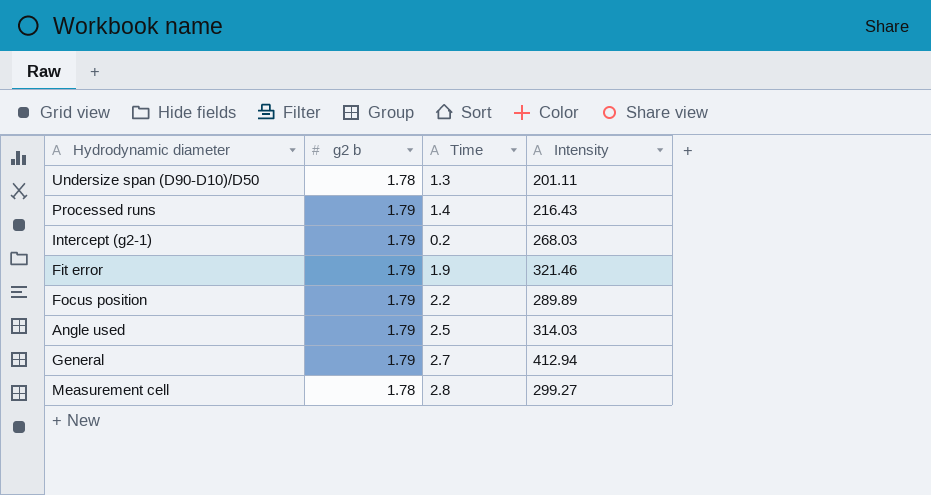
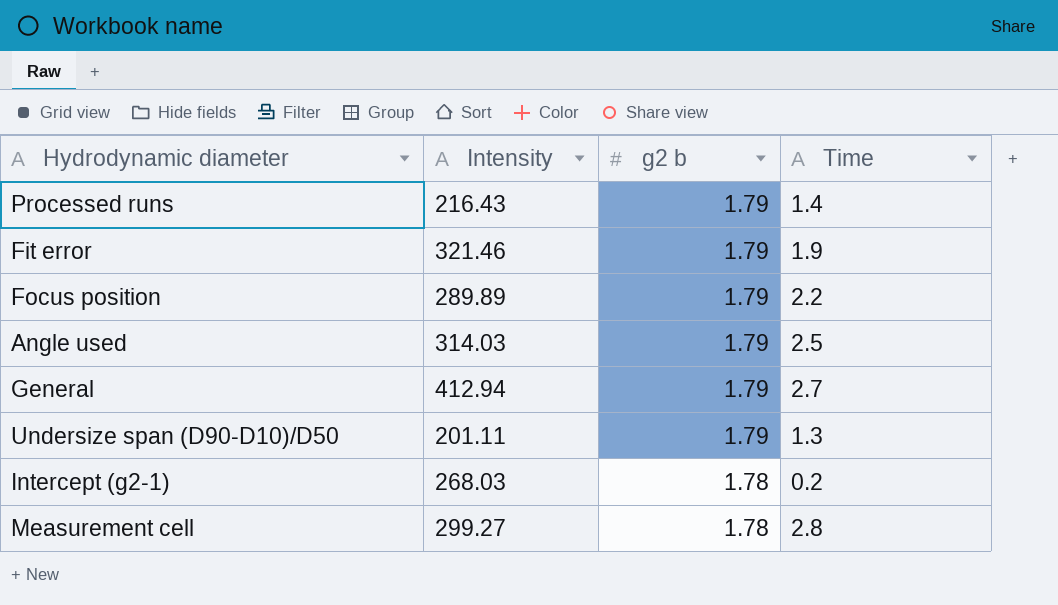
row order: none -> g2 b descending
column Intensity | position: 4 -> 2
Undersize span (D90-D10)/D50 | g2 b: 1.78 -> 1.79
Intercept (g2-1) | g2 b: 1.79 -> 1.78

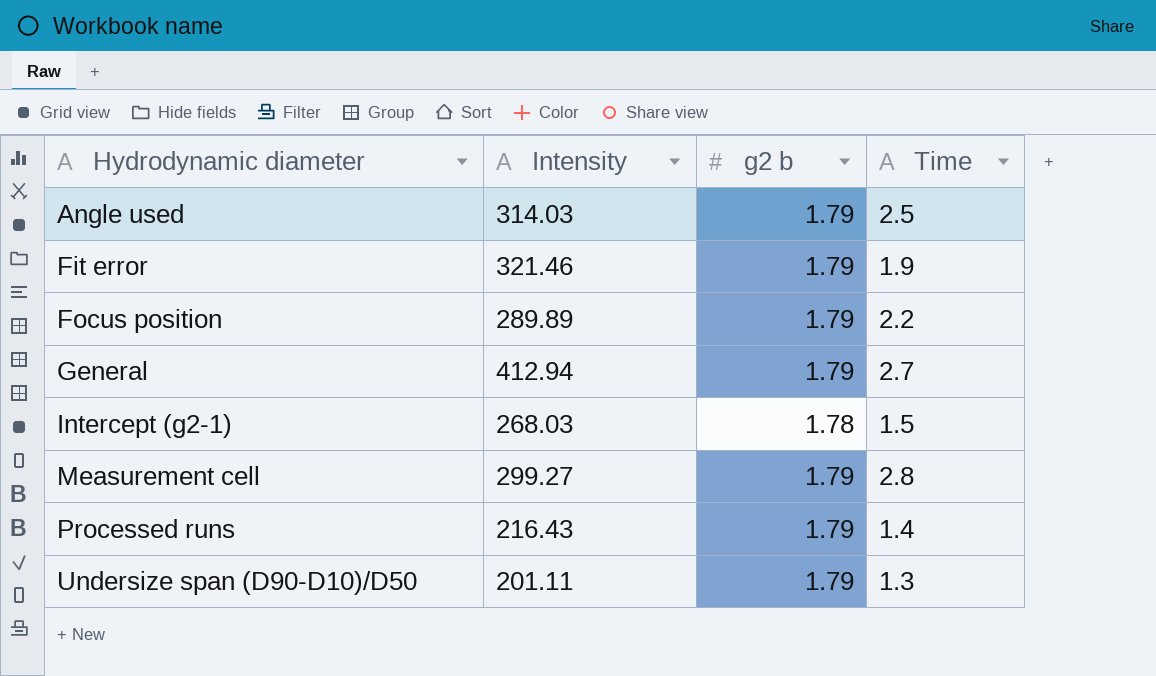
row order: g2 b descending -> Hydrodynamic diameter ascending
Intercept (g2-1) | Time: 0.2 -> 1.5
Measurement cell | g2 b: 1.78 -> 1.79

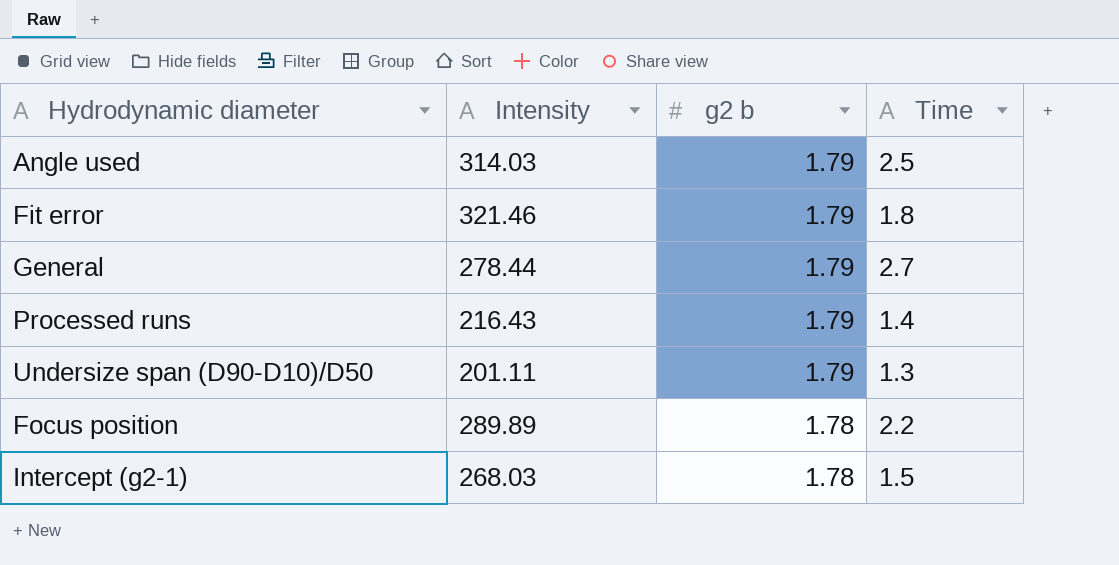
row order: Hydrodynamic diameter ascending -> g2 b descending
row Measurement cell: 299.27 | 1.79 | 2.8 -> none
Fit error | Time: 1.9 -> 1.8
General | Intensity: 412.94 -> 278.44
Focus position | g2 b: 1.79 -> 1.78

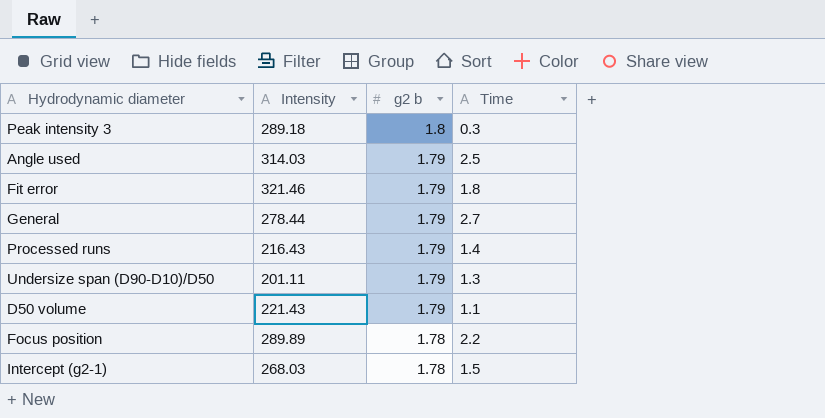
row Peak intensity 3: none -> 289.18 | 1.8 | 0.3
row D50 volume: none -> 221.43 | 1.79 | 1.1

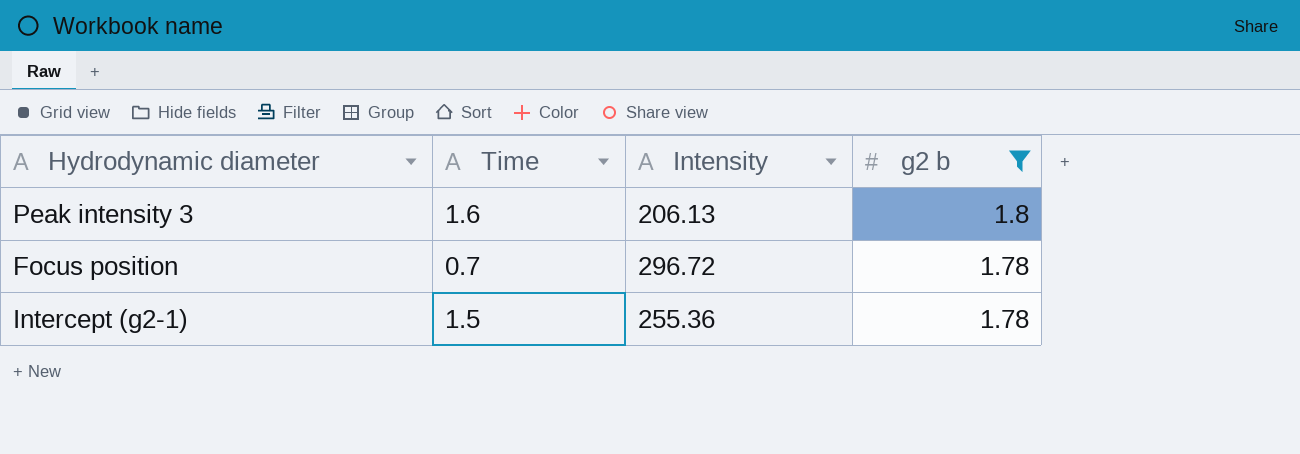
filter: none -> g2 b != 1.79
column Time | position: 4 -> 2
Peak intensity 3 | Time: 0.3 -> 1.6
Peak intensity 3 | Intensity: 289.18 -> 206.13
Focus position | Time: 2.2 -> 0.7
Focus position | Intensity: 289.89 -> 296.72
Intercept (g2-1) | Intensity: 268.03 -> 255.36

